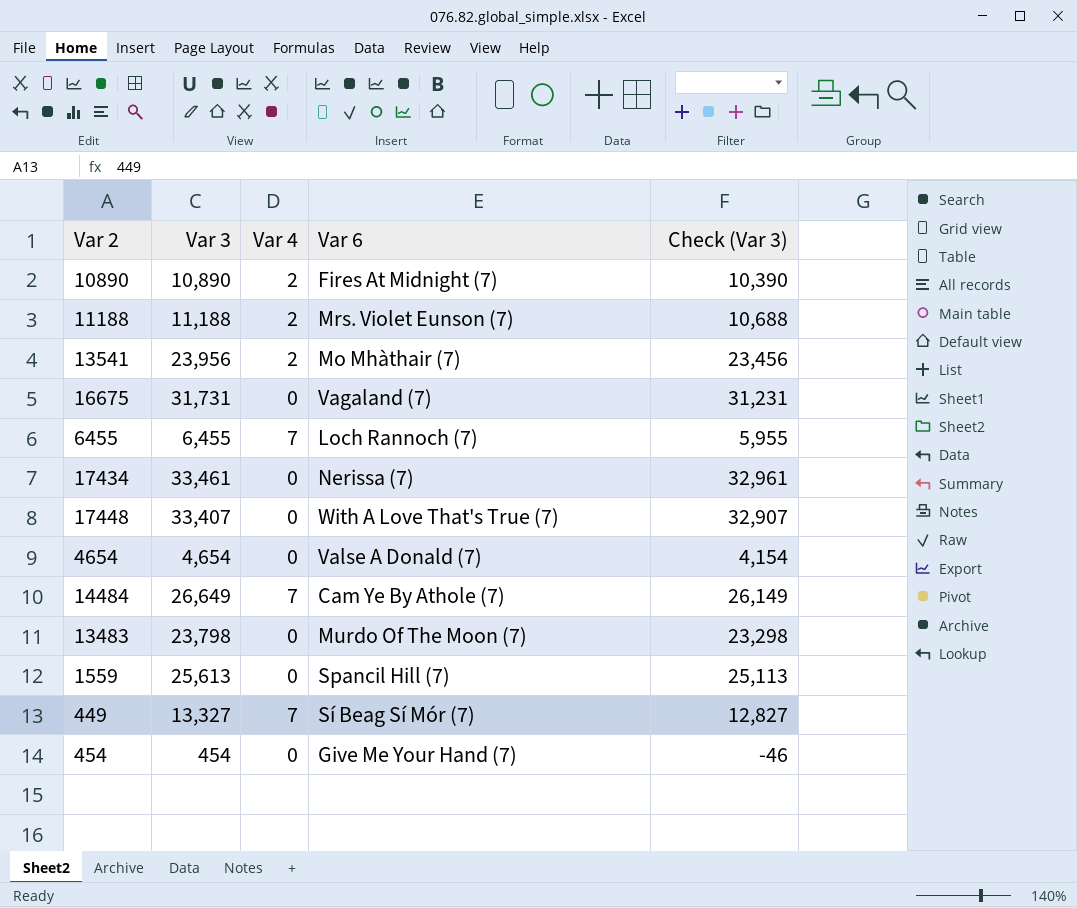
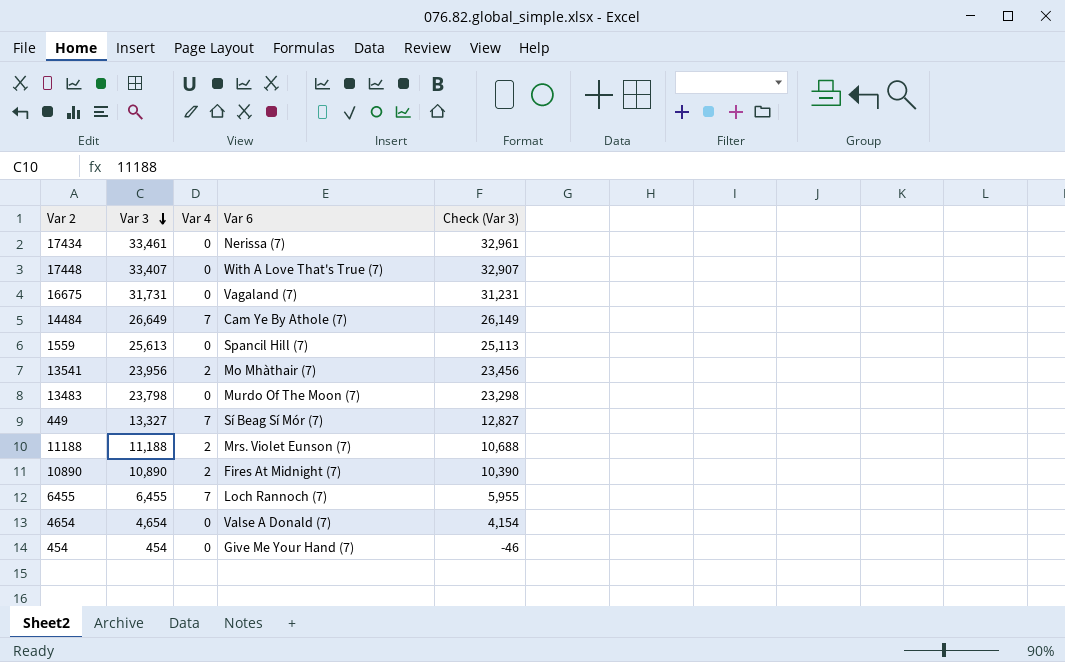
row order: none -> Var 3 descending

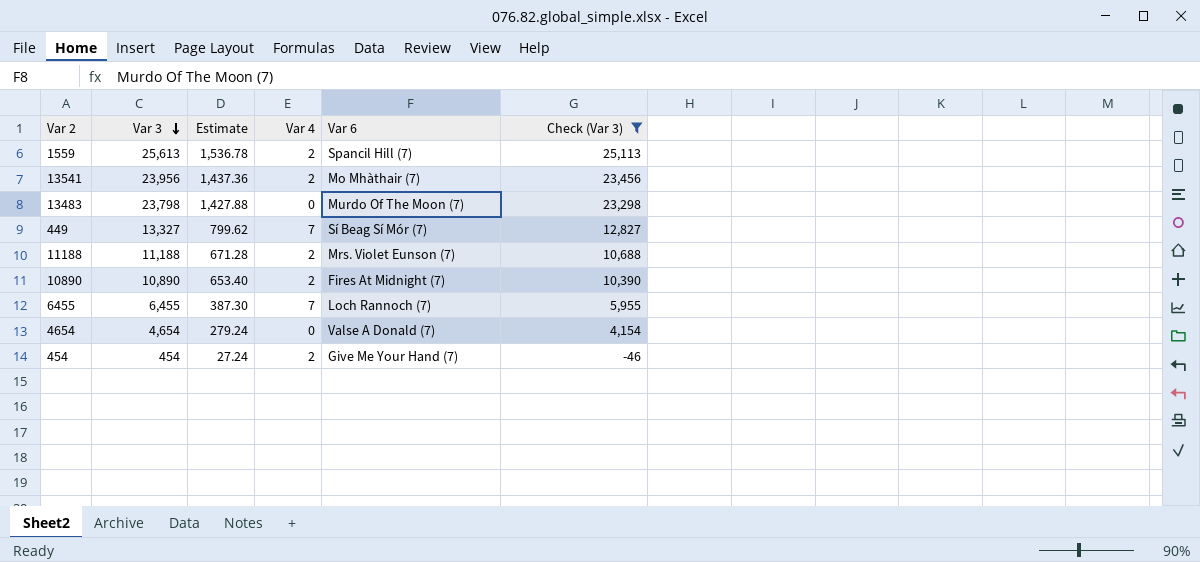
filter: none -> Check (Var 3) <= 25,113
column Estimate | formula: none -> [Var 3] * 0.06
1559 | Var 4: 0 -> 2
454 | Var 4: 0 -> 2

